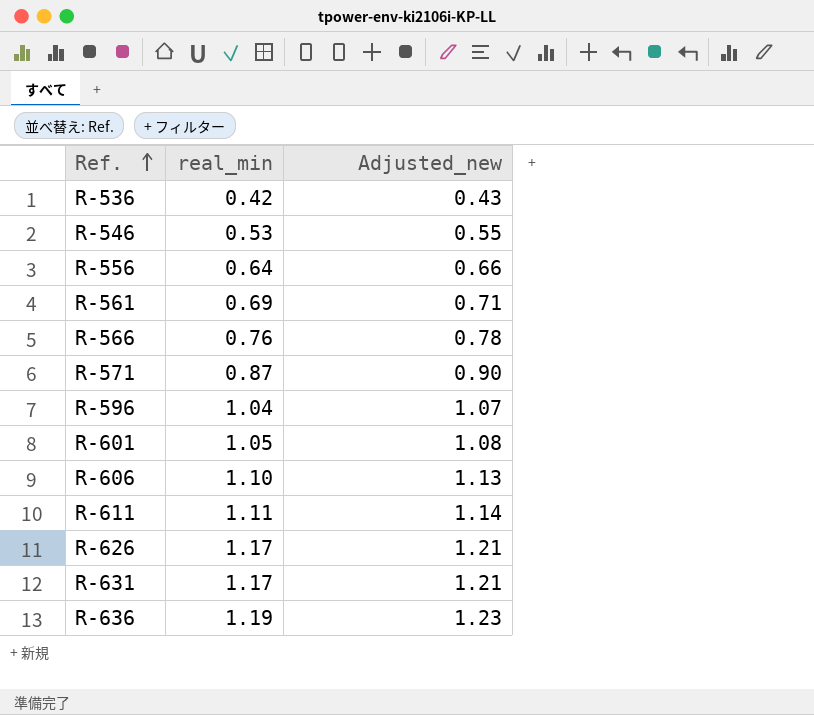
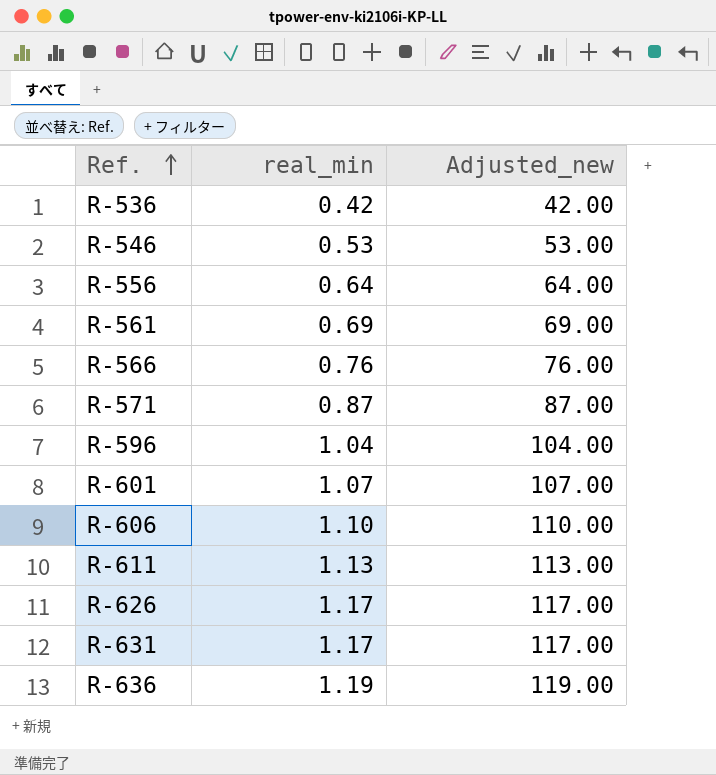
column Adjusted_new | formula: [real_min] * 1.03 -> [real_min] * 100
R-601 | real_min: 1.05 -> 1.07
R-611 | real_min: 1.11 -> 1.13

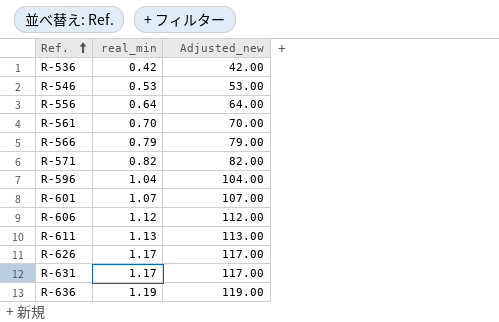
R-561 | real_min: 0.69 -> 0.70
R-561 | Adjusted_new: 69.00 -> 70.00
R-566 | real_min: 0.76 -> 0.79
R-566 | Adjusted_new: 76.00 -> 79.00
R-571 | real_min: 0.87 -> 0.82
R-571 | Adjusted_new: 87.00 -> 82.00
R-606 | real_min: 1.10 -> 1.12
R-606 | Adjusted_new: 110.00 -> 112.00

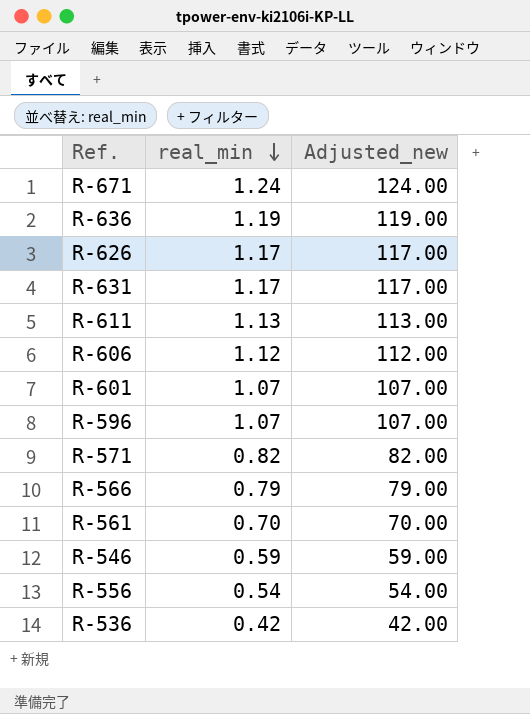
row order: Ref. ascending -> real_min descending
row R-671: none -> 1.24 | 124.00
R-596 | real_min: 1.04 -> 1.07
R-596 | Adjusted_new: 104.00 -> 107.00
R-546 | real_min: 0.53 -> 0.59
R-546 | Adjusted_new: 53.00 -> 59.00
R-556 | real_min: 0.64 -> 0.54
R-556 | Adjusted_new: 64.00 -> 54.00

